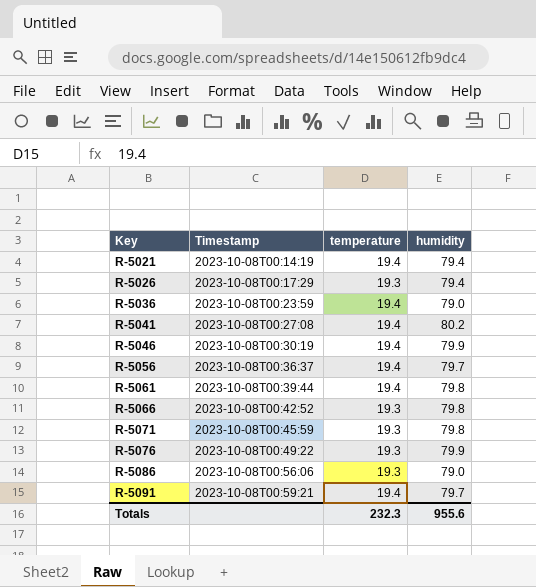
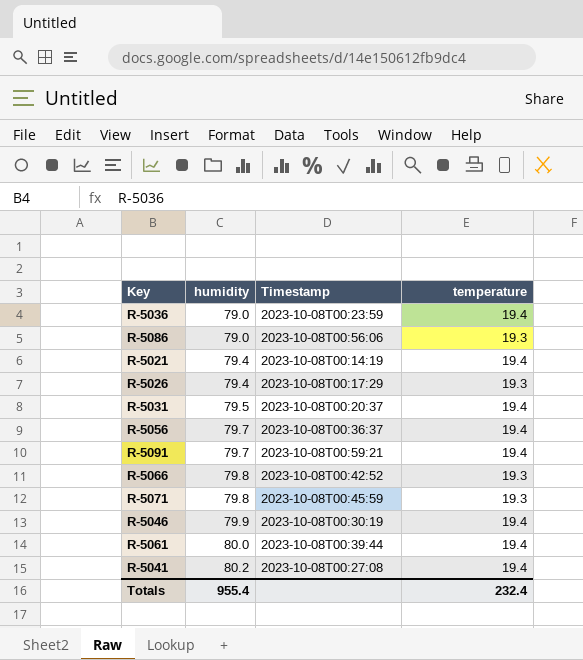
row order: Key ascending -> humidity ascending
column humidity | position: 4 -> 2
row R-5076: 2023-10-08T00:49:22 | 19.3 | 79.9 -> none
row R-5031: none -> 79.5 | 2023-10-08T00:20:37 | 19.4
R-5061 | humidity: 79.8 -> 80.0
Totals | humidity: 955.6 -> 955.4
Totals | temperature: 232.3 -> 232.4

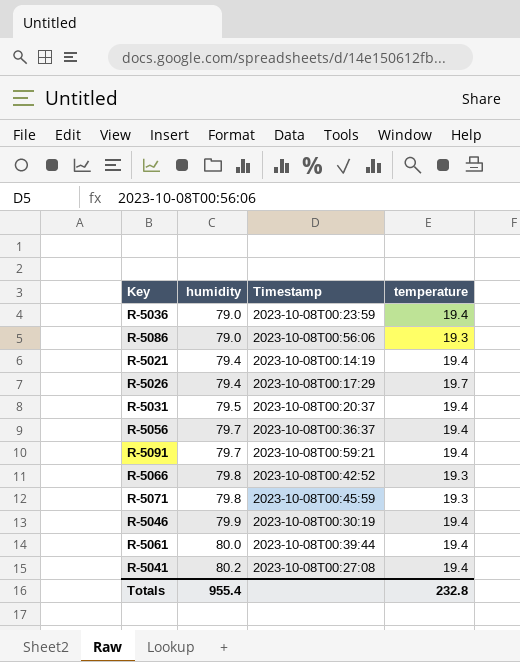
R-5026 | temperature: 19.3 -> 19.7
Totals | temperature: 232.4 -> 232.8

